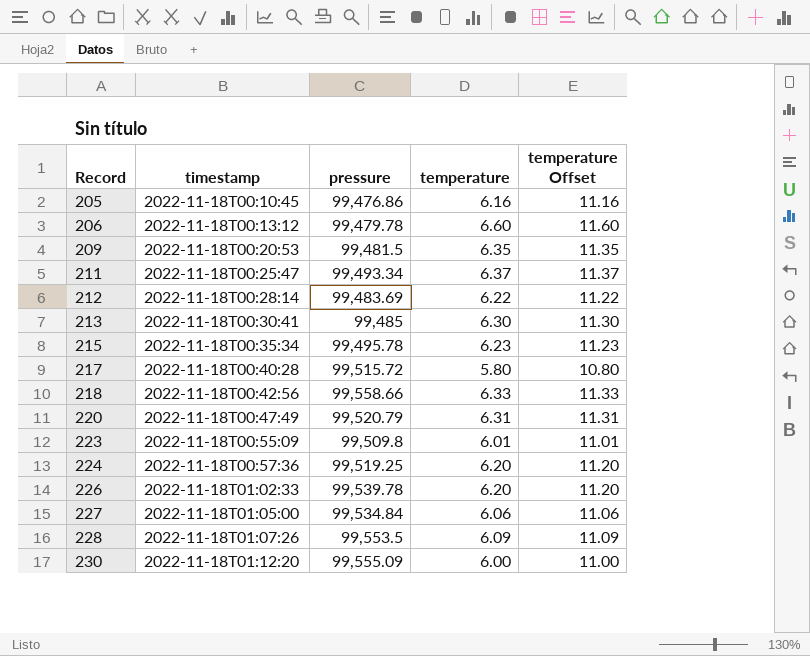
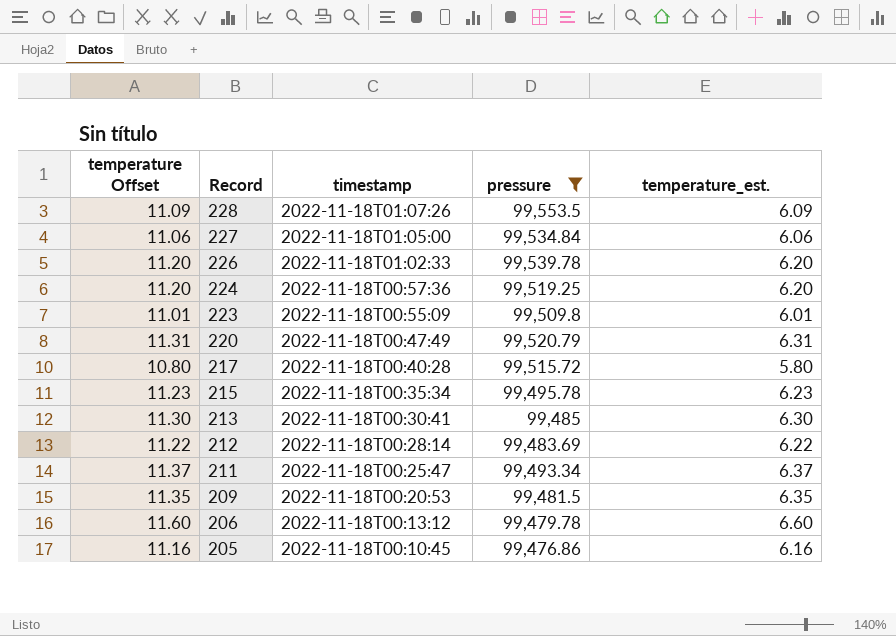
filter: none -> pressure <= 99,553.5
row order: Record ascending -> Record descending
column temperature Offset | position: 5 -> 1
column name: temperature -> temperature_est.

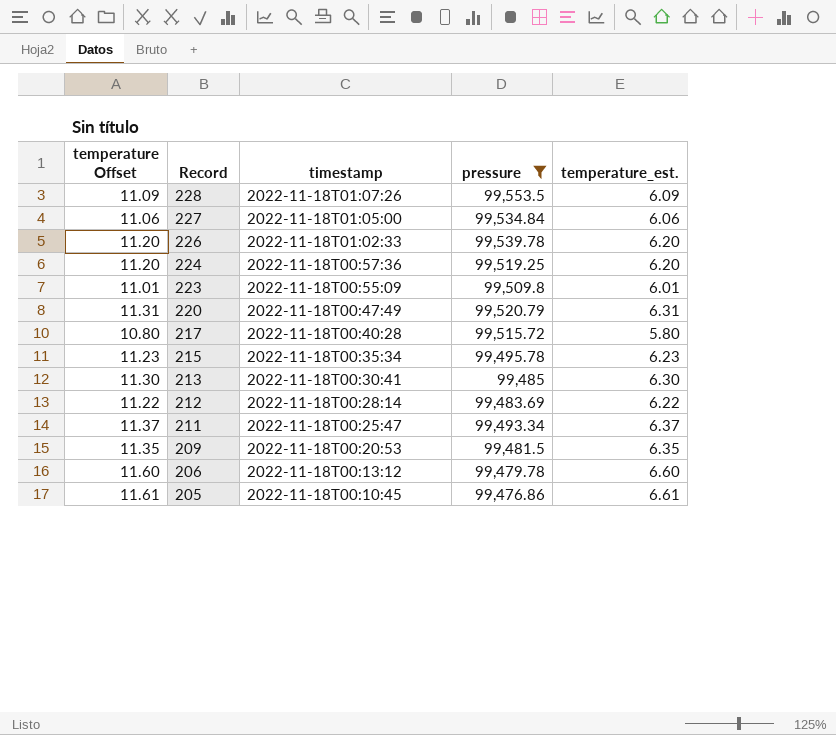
205 | temperature Offset: 11.16 -> 11.61
205 | temperature_est.: 6.16 -> 6.61

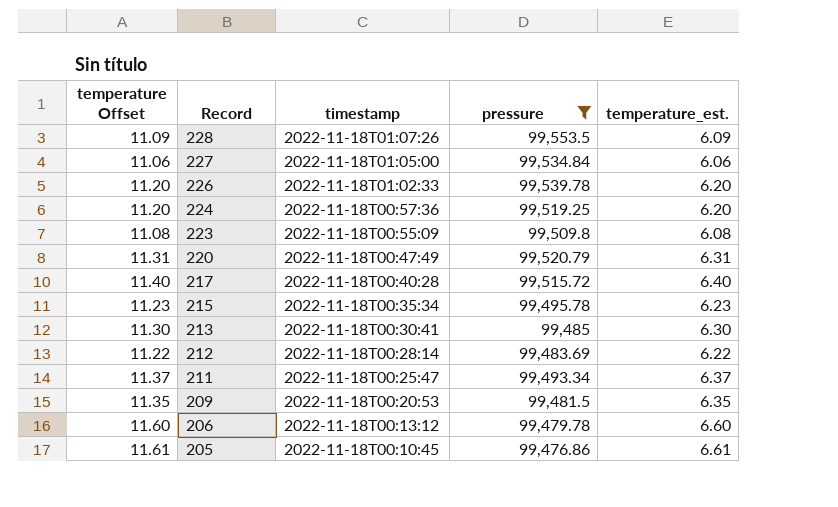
223 | temperature Offset: 11.01 -> 11.08
223 | temperature_est.: 6.01 -> 6.08
217 | temperature Offset: 10.80 -> 11.40
217 | temperature_est.: 5.80 -> 6.40

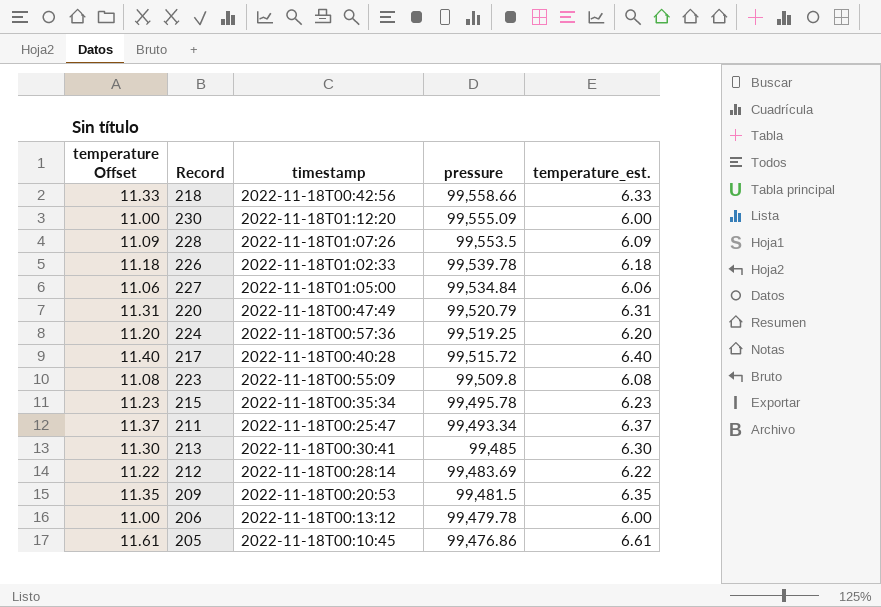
filter: pressure <= 99,553.5 -> none
row order: Record descending -> pressure descending
226 | temperature Offset: 11.20 -> 11.18
226 | temperature_est.: 6.20 -> 6.18
206 | temperature Offset: 11.60 -> 11.00
206 | temperature_est.: 6.60 -> 6.00

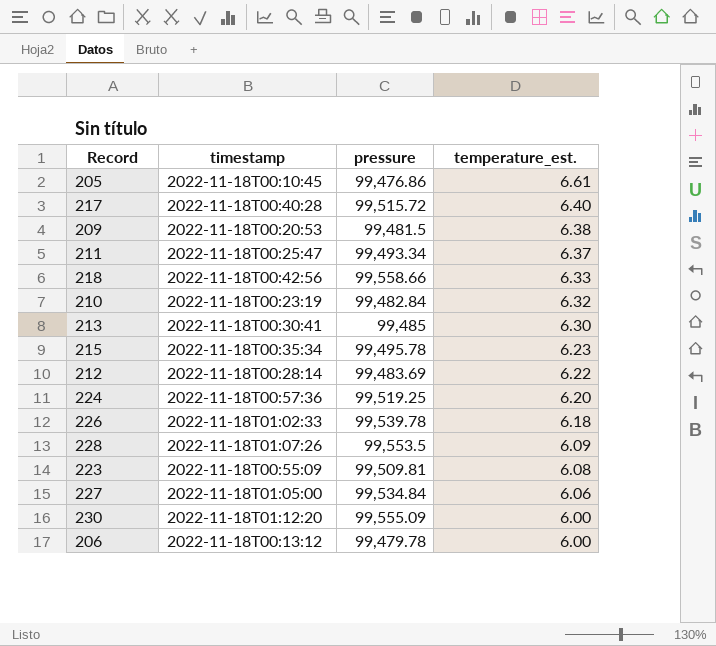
row order: pressure descending -> temperature_est. descending
column temperature Offset | formula: [temperature_est.] + 5 -> none
row 220: 11.31 | 2022-11-18T00:47:49 | 99,520.79 | 6.31 -> none
209 | temperature_est.: 6.35 -> 6.38
row 210: none -> 2022-11-18T00:23:19 | 99,482.84 | 6.32
223 | pressure: 99,509.8 -> 99,509.81

